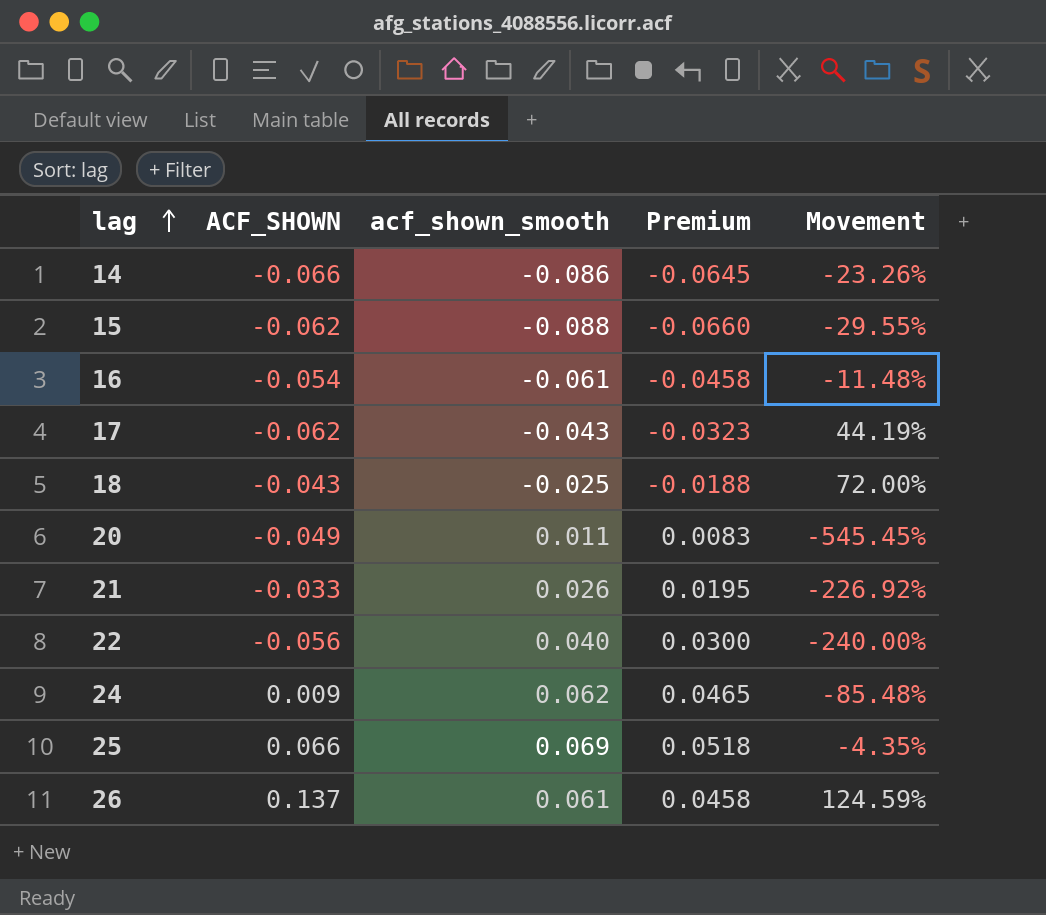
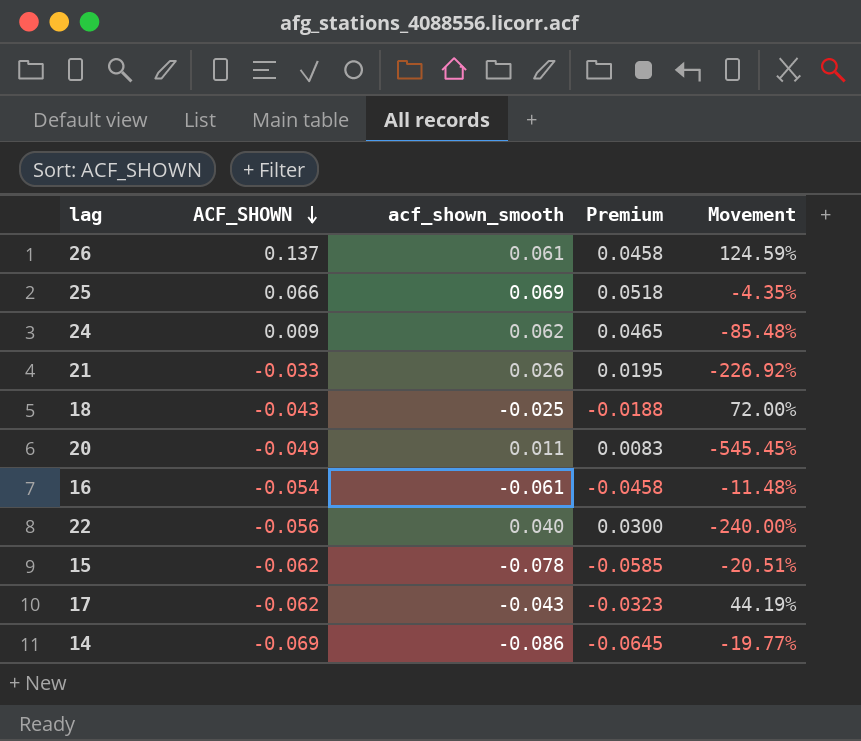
row order: lag ascending -> ACF_SHOWN descending
15 | acf_shown_smooth: -0.088 -> -0.078
15 | Premium: -0.0660 -> -0.0585
15 | Movement: -29.55% -> -20.51%
14 | ACF_SHOWN: -0.066 -> -0.069
14 | Movement: -23.26% -> -19.77%

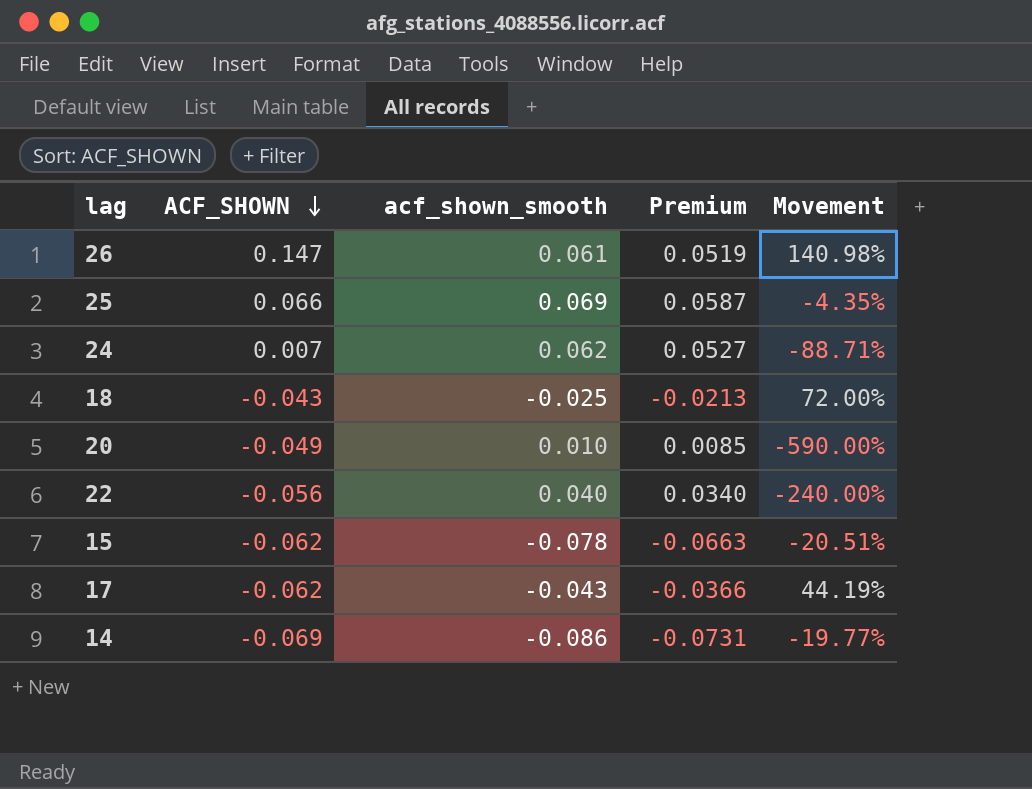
column Premium | formula: [acf_shown_smooth] * 0.75 -> [acf_shown_smooth] * 0.85
row 21: -0.033 | 0.026 | 0.0195 | -226.92% -> none
row 16: -0.054 | -0.061 | -0.0458 | -11.48% -> none
26 | ACF_SHOWN: 0.137 -> 0.147
26 | Movement: 124.59% -> 140.98%
24 | ACF_SHOWN: 0.009 -> 0.007
24 | Movement: -85.48% -> -88.71%
20 | acf_shown_smooth: 0.011 -> 0.010
20 | Movement: -545.45% -> -590.00%

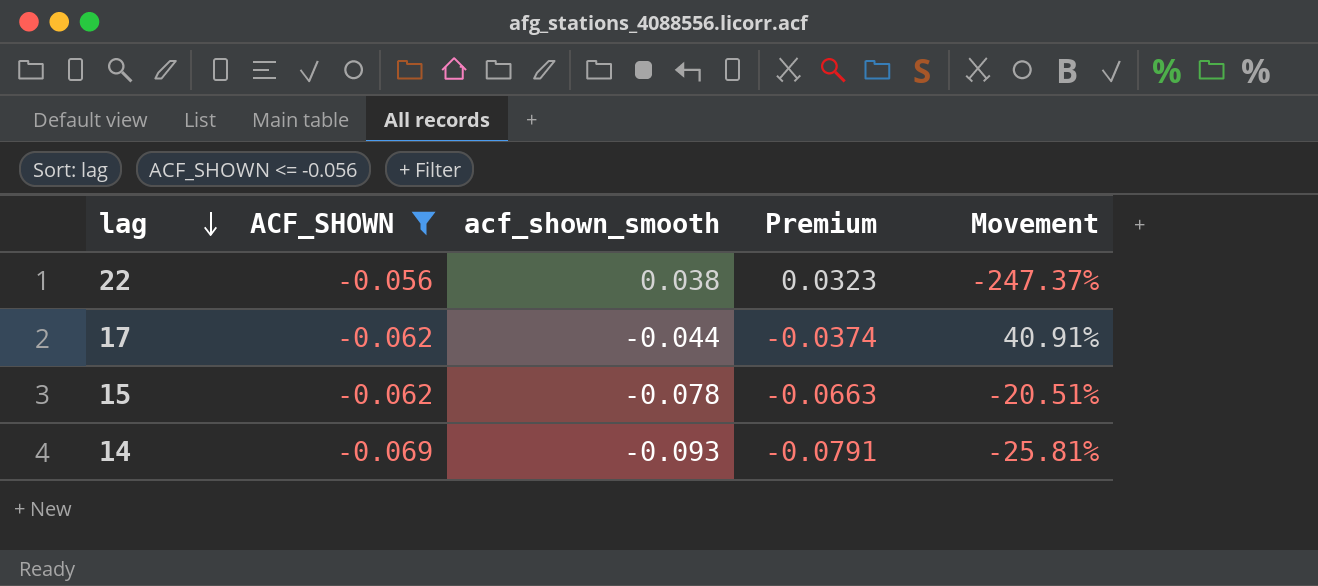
filter: none -> ACF_SHOWN <= -0.056
row order: ACF_SHOWN descending -> lag descending
22 | acf_shown_smooth: 0.040 -> 0.038
22 | Premium: 0.0340 -> 0.0323
22 | Movement: -240.00% -> -247.37%
17 | acf_shown_smooth: -0.043 -> -0.044
17 | Premium: -0.0366 -> -0.0374
17 | Movement: 44.19% -> 40.91%
14 | acf_shown_smooth: -0.086 -> -0.093
14 | Premium: -0.0731 -> -0.0791
14 | Movement: -19.77% -> -25.81%

